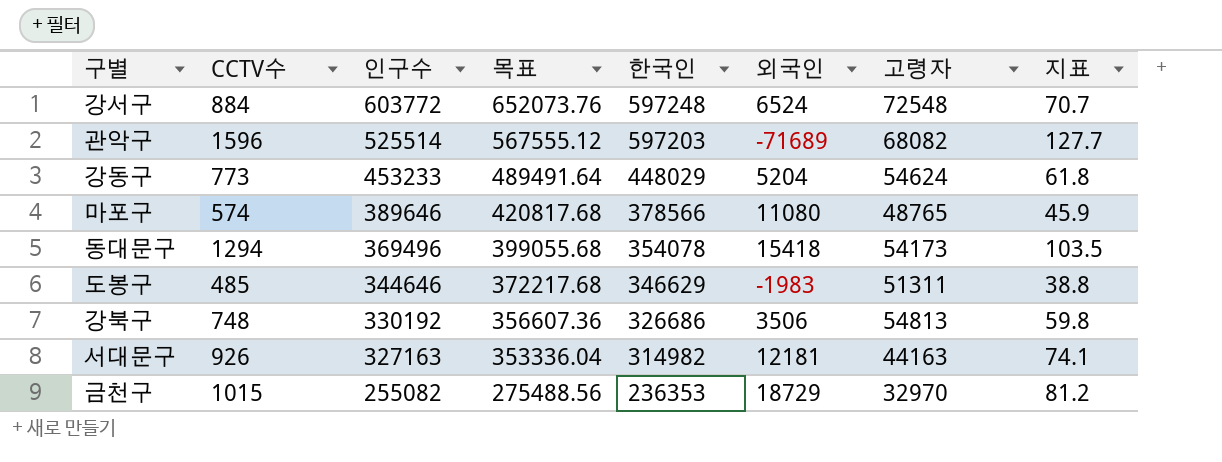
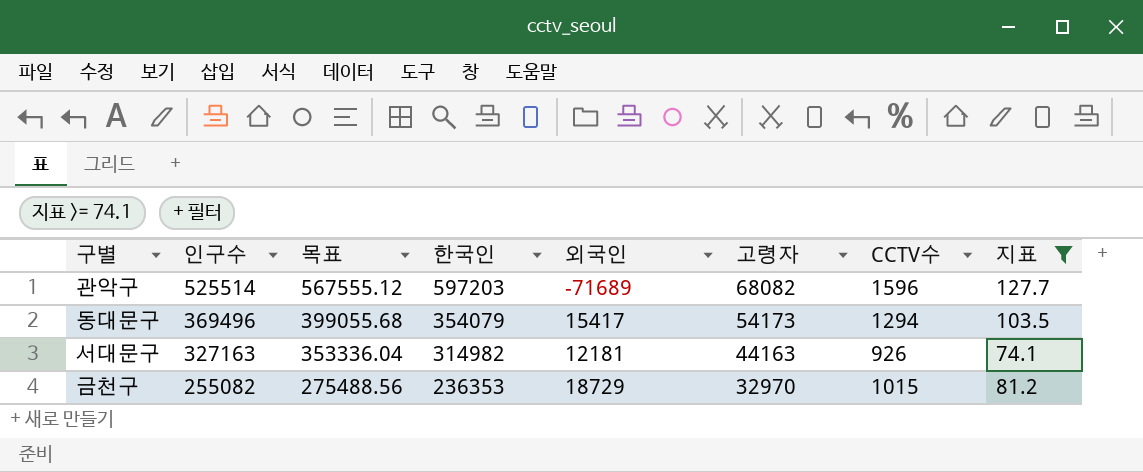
filter: none -> 지표 >= 74.1
column CCTV수 | position: 2 -> 7
동대문구 | 한국인: 354078 -> 354079
동대문구 | 외국인: 15418 -> 15417

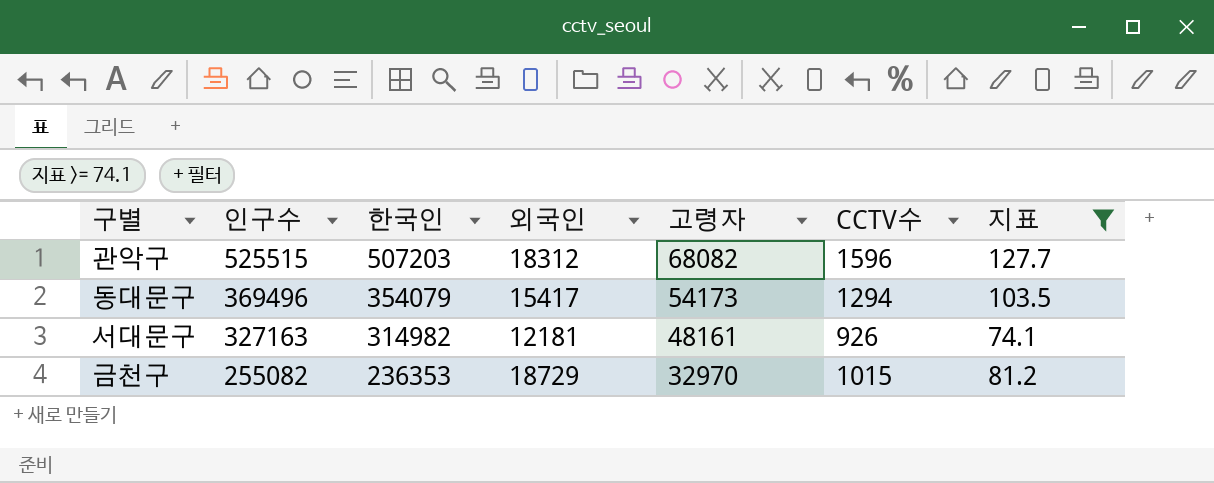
column 목표 | formula: [인구수] * 1.08 -> none
관악구 | 인구수: 525514 -> 525515
관악구 | 한국인: 597203 -> 507203
관악구 | 외국인: -71689 -> 18312
서대문구 | 고령자: 44163 -> 48161

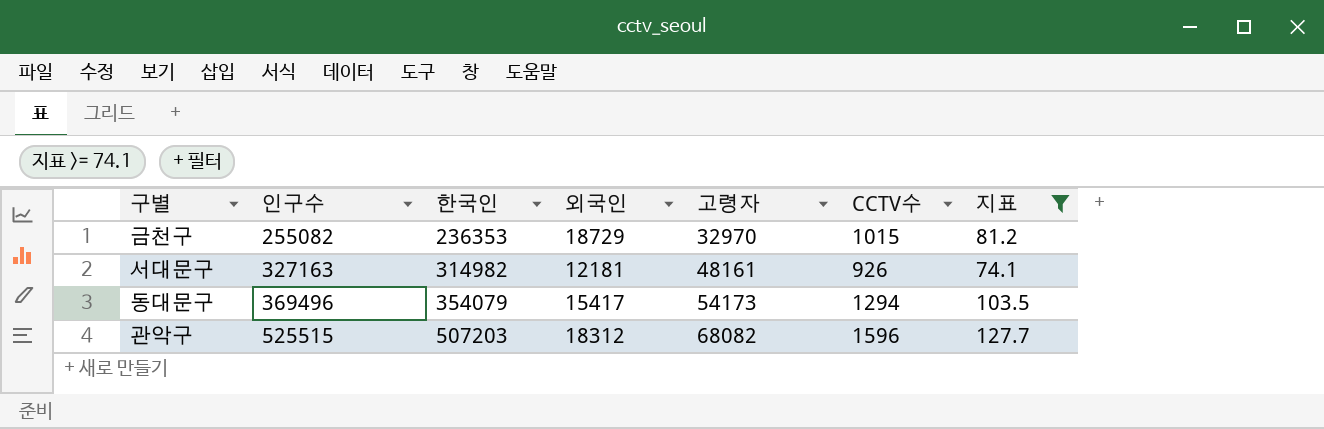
row order: 인구수 descending -> 인구수 ascending

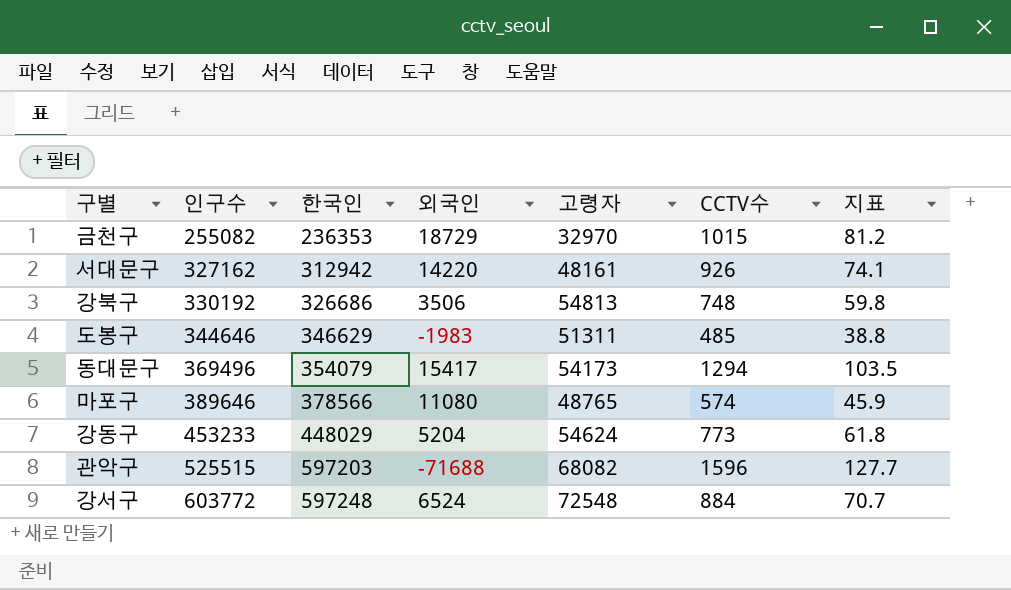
filter: 지표 >= 74.1 -> none
서대문구 | 인구수: 327163 -> 327162
서대문구 | 한국인: 314982 -> 312942
서대문구 | 외국인: 12181 -> 14220
관악구 | 한국인: 507203 -> 597203
관악구 | 외국인: 18312 -> -71688

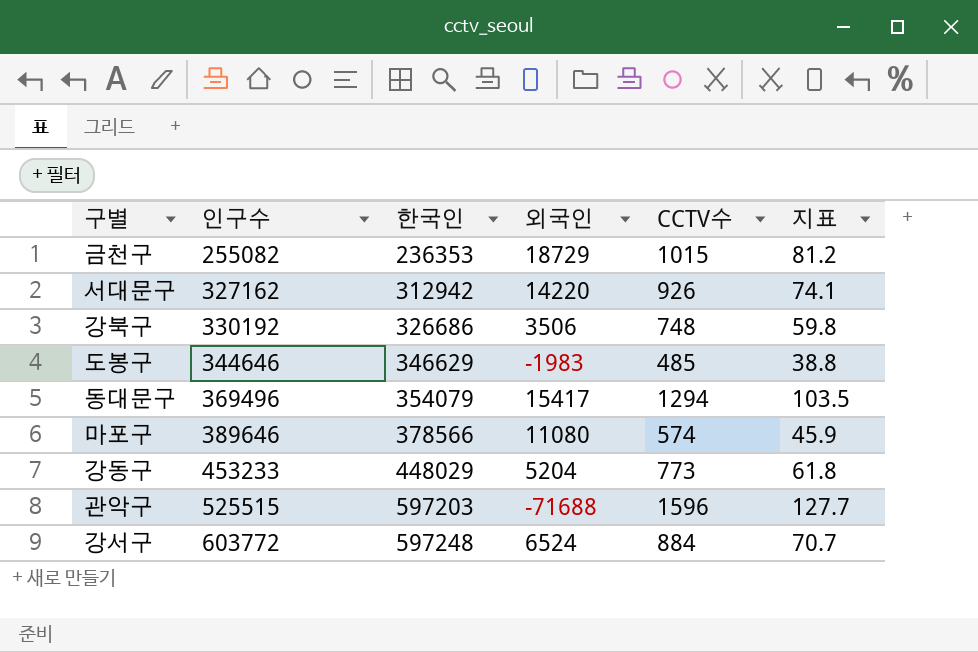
column 고령자 | position: 5 -> none

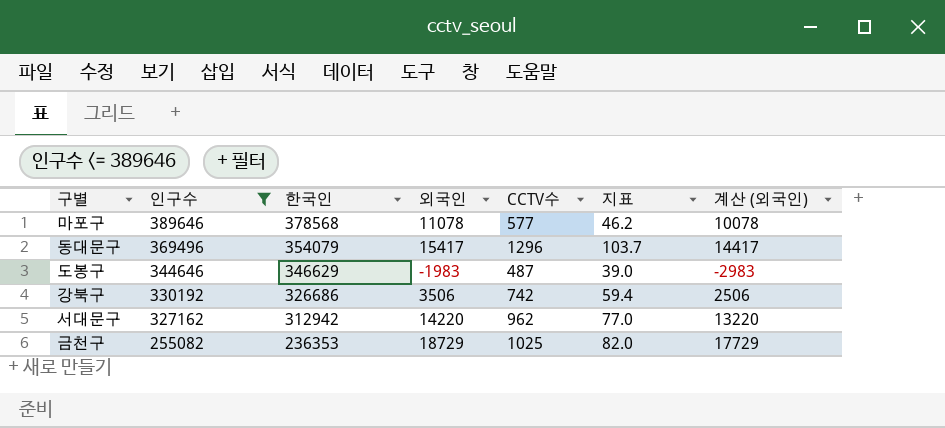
filter: none -> 인구수 <= 389646
row order: 인구수 ascending -> 인구수 descending
column 계산 (외국인) | formula: none -> [외국인] - 1000
마포구 | 한국인: 378566 -> 378568
마포구 | 외국인: 11080 -> 11078
마포구 | CCTV수: 574 -> 577
마포구 | 지표: 45.9 -> 46.2
동대문구 | CCTV수: 1294 -> 1296
동대문구 | 지표: 103.5 -> 103.7
도봉구 | CCTV수: 485 -> 487
도봉구 | 지표: 38.8 -> 39.0
강북구 | CCTV수: 748 -> 742
강북구 | 지표: 59.8 -> 59.4
서대문구 | CCTV수: 926 -> 962
서대문구 | 지표: 74.1 -> 77.0
금천구 | CCTV수: 1015 -> 1025
금천구 | 지표: 81.2 -> 82.0

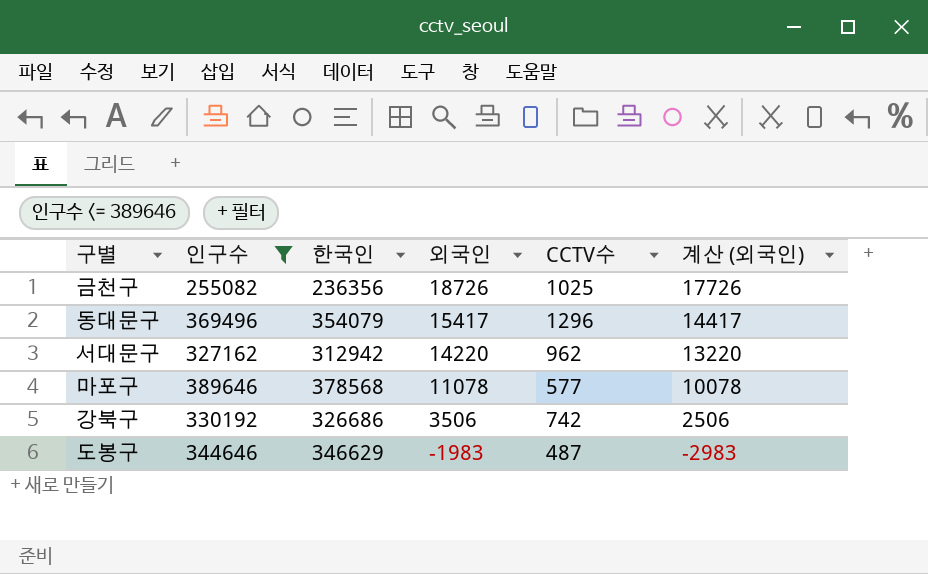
row order: 인구수 descending -> 외국인 descending
column 지표 | formula: [CCTV수] * 0.08 -> none
금천구 | 한국인: 236353 -> 236356
금천구 | 외국인: 18729 -> 18726
금천구 | 계산 (외국인): 17729 -> 17726

